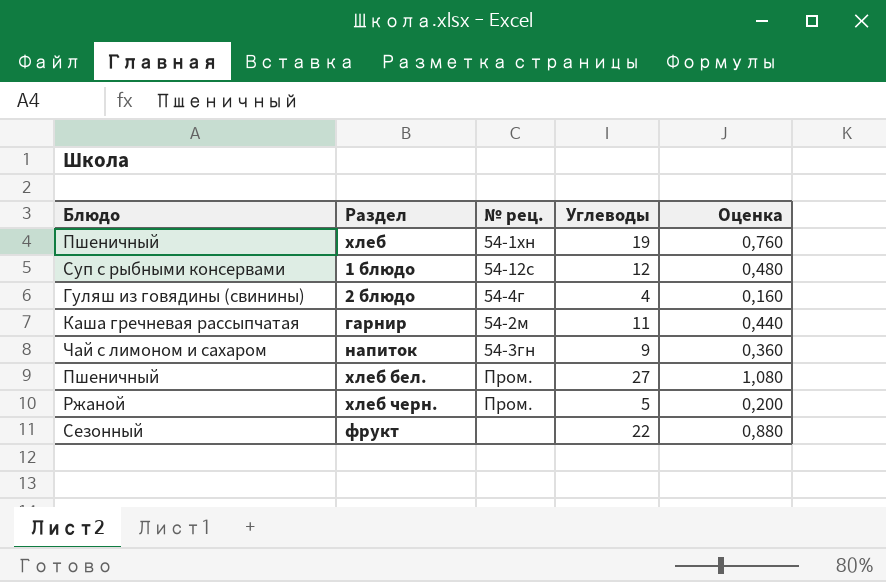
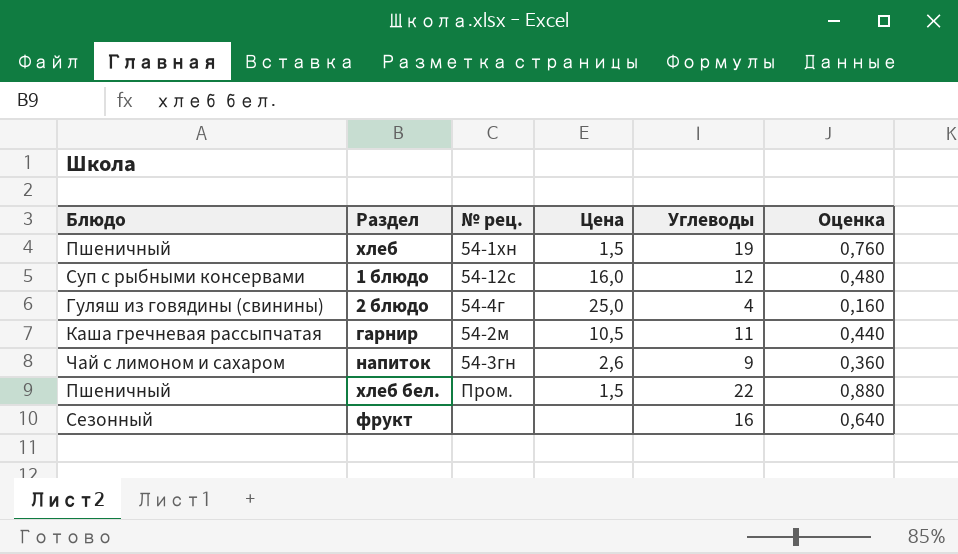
column Цена | position: none -> 4
row хлеб черн.: Ржаной | Пром. | 5 | 0,200 -> none
хлеб бел. | Углеводы: 27 -> 22
хлеб бел. | Оценка: 1,080 -> 0,880
фрукт | Углеводы: 22 -> 16
фрукт | Оценка: 0,880 -> 0,640

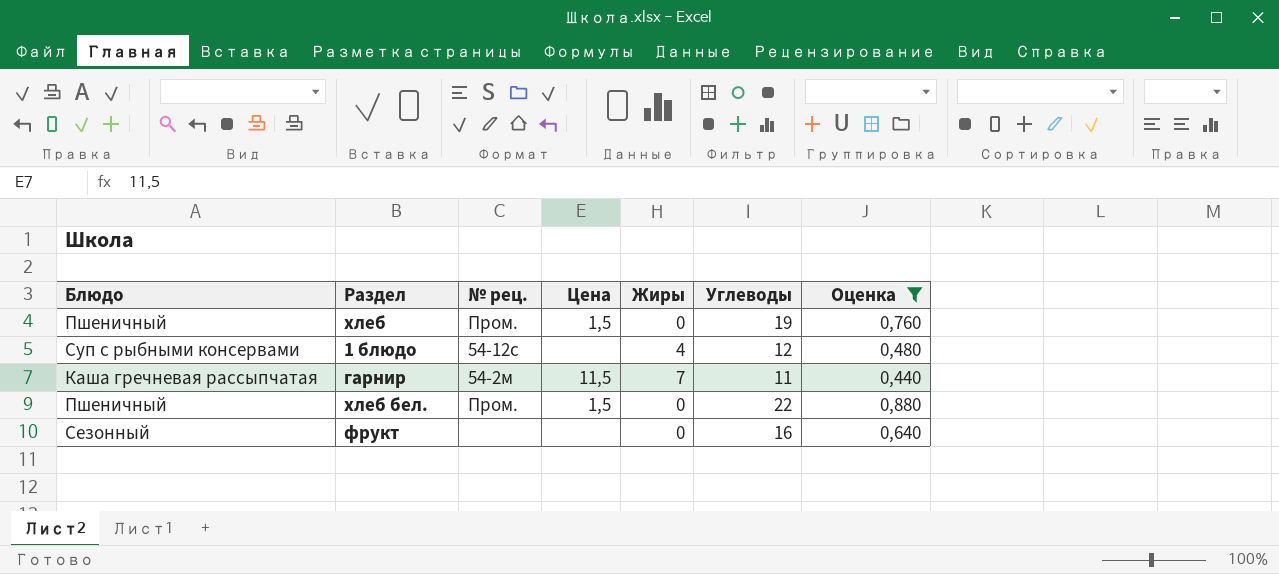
filter: none -> Оценка >= 0,440
column Жиры | position: none -> 5
хлеб | № рец.: 54-1хн -> Пром.
1 блюдо | Цена: 16,0 -> none
гарнир | Цена: 10,5 -> 11,5

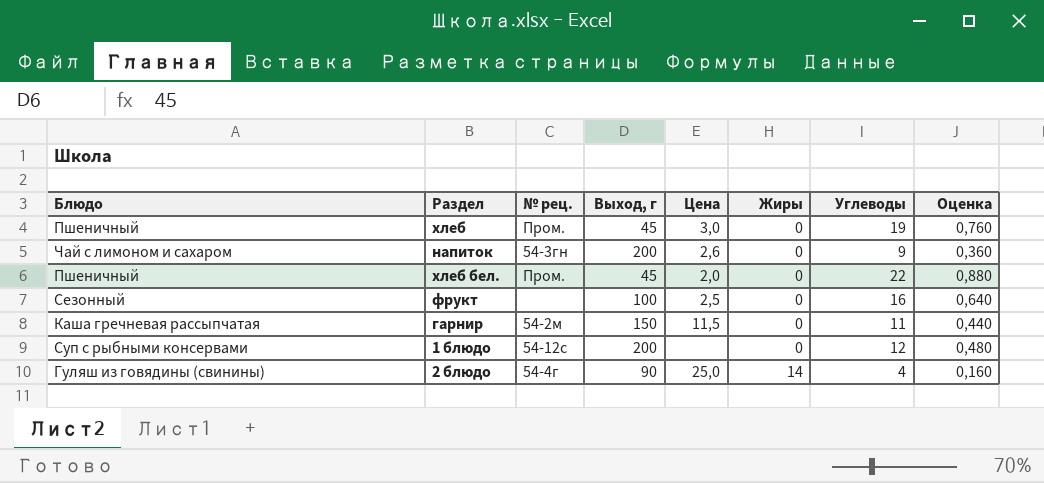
filter: Оценка >= 0,440 -> none
row order: none -> Жиры ascending
column Выход, г | position: none -> 4
хлеб | Цена: 1,5 -> 3,0
хлеб бел. | Цена: 1,5 -> 2,0
фрукт | Цена: none -> 2,5
гарнир | Жиры: 7 -> 0
1 блюдо | Жиры: 4 -> 0

